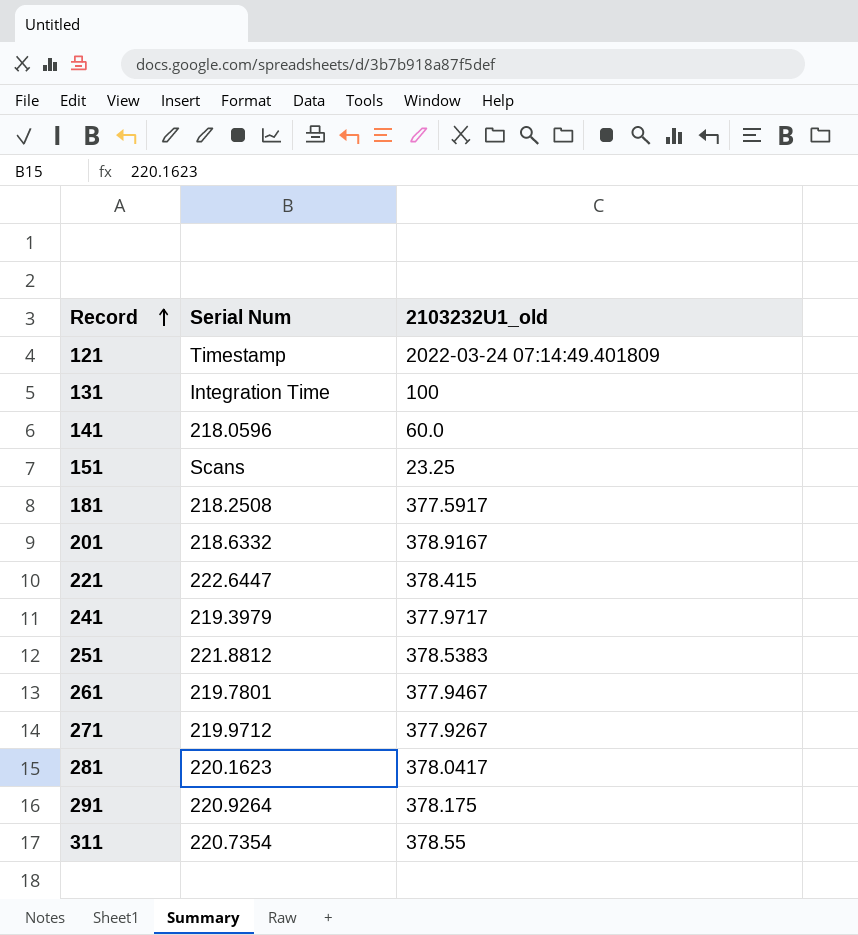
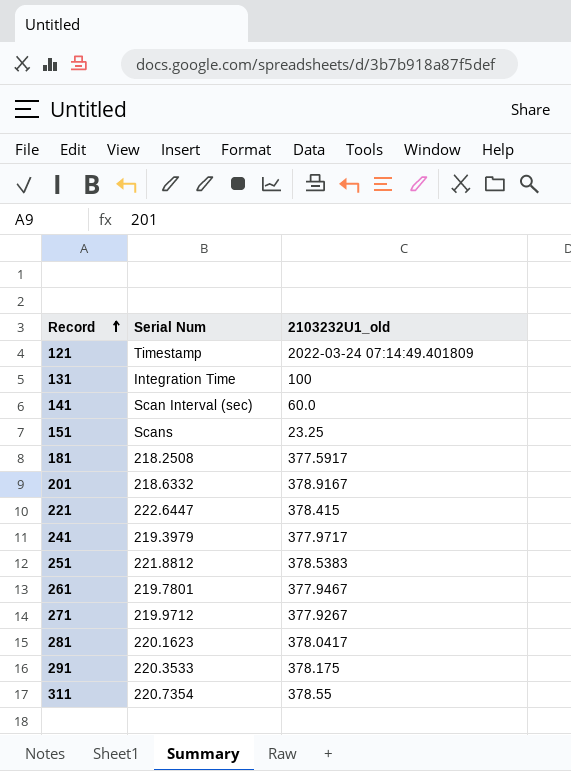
141 | Serial Num: 218.0596 -> Scan Interval (sec)
291 | Serial Num: 220.9264 -> 220.3533

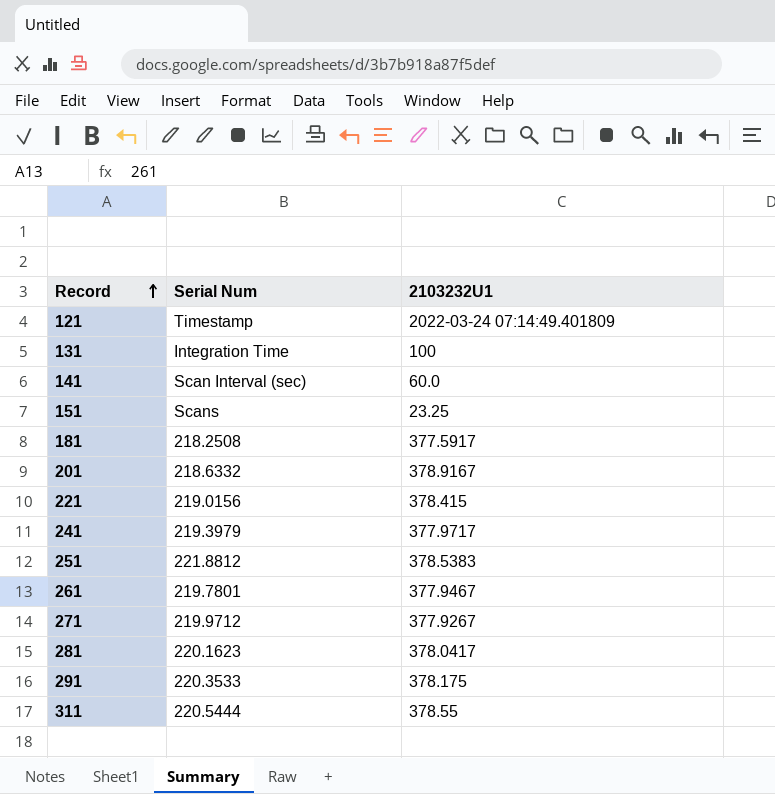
column name: 2103232U1_old -> 2103232U1
221 | Serial Num: 222.6447 -> 219.0156
311 | Serial Num: 220.7354 -> 220.5444

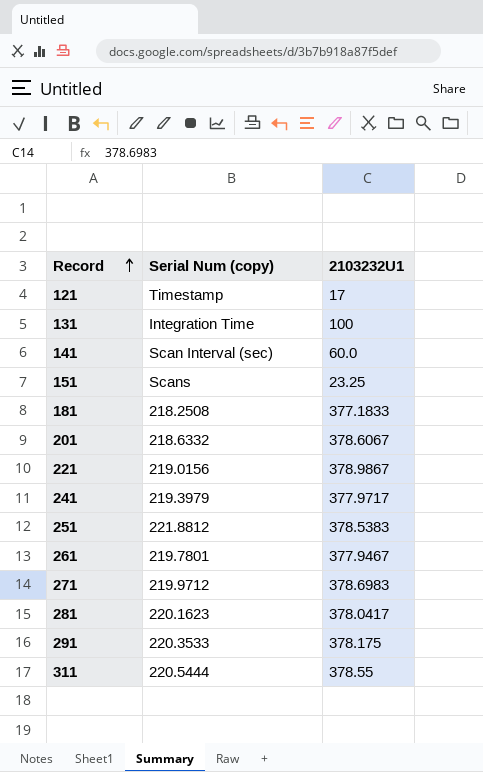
column name: Serial Num -> Serial Num (copy)
121 | 2103232U1: 2022-03-24 07:14:49.401809 -> 17
181 | 2103232U1: 377.5917 -> 377.1833
201 | 2103232U1: 378.9167 -> 378.6067
221 | 2103232U1: 378.415 -> 378.9867
271 | 2103232U1: 377.9267 -> 378.6983

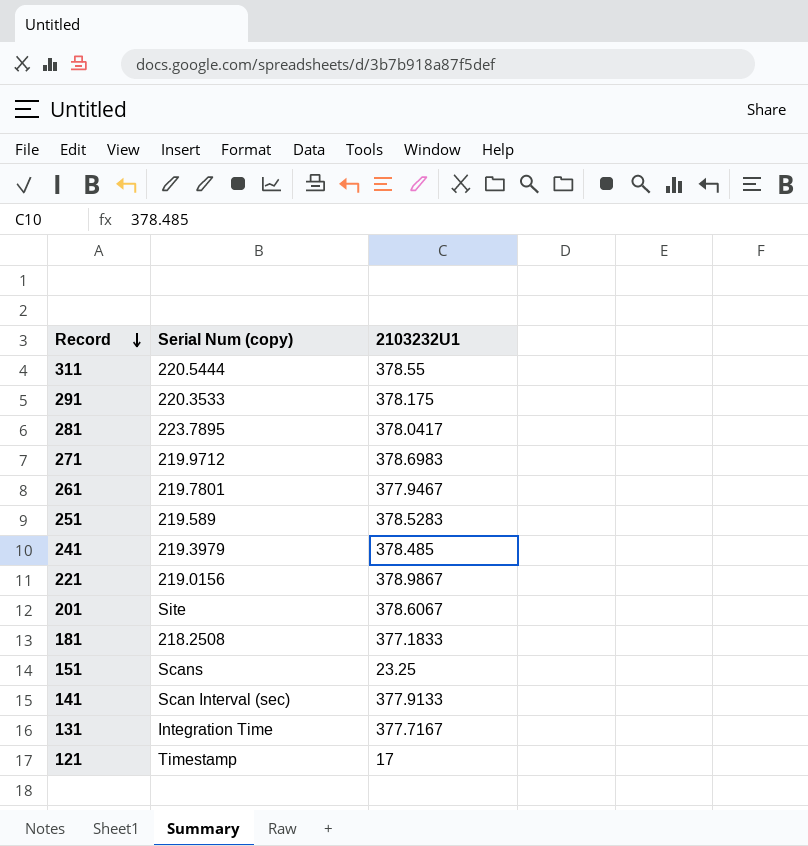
row order: Record ascending -> Record descending
281 | Serial Num (copy): 220.1623 -> 223.7895
251 | Serial Num (copy): 221.8812 -> 219.589
251 | 2103232U1: 378.5383 -> 378.5283
241 | 2103232U1: 377.9717 -> 378.485
201 | Serial Num (copy): 218.6332 -> Site
141 | 2103232U1: 60.0 -> 377.9133
131 | 2103232U1: 100 -> 377.7167

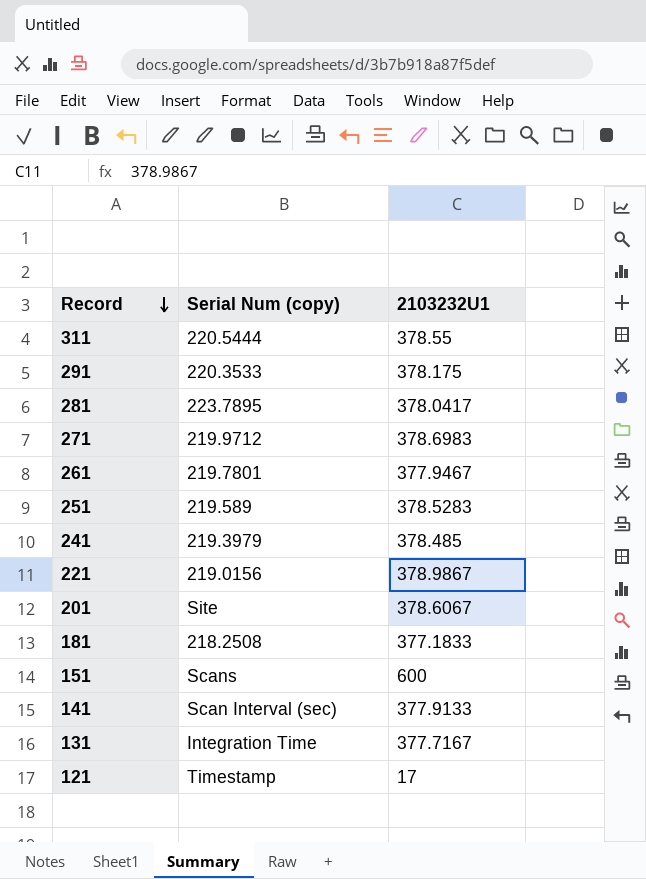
151 | 2103232U1: 23.25 -> 600

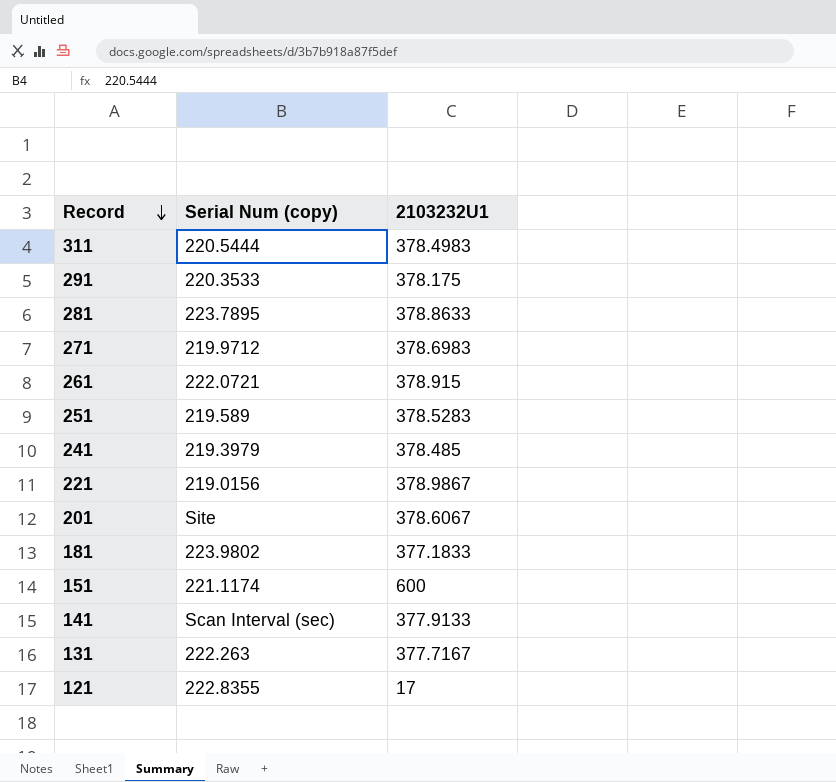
311 | 2103232U1: 378.55 -> 378.4983
281 | 2103232U1: 378.0417 -> 378.8633
261 | Serial Num (copy): 219.7801 -> 222.0721
261 | 2103232U1: 377.9467 -> 378.915
181 | Serial Num (copy): 218.2508 -> 223.9802
151 | Serial Num (copy): Scans -> 221.1174
131 | Serial Num (copy): Integration Time -> 222.263
121 | Serial Num (copy): Timestamp -> 222.8355

